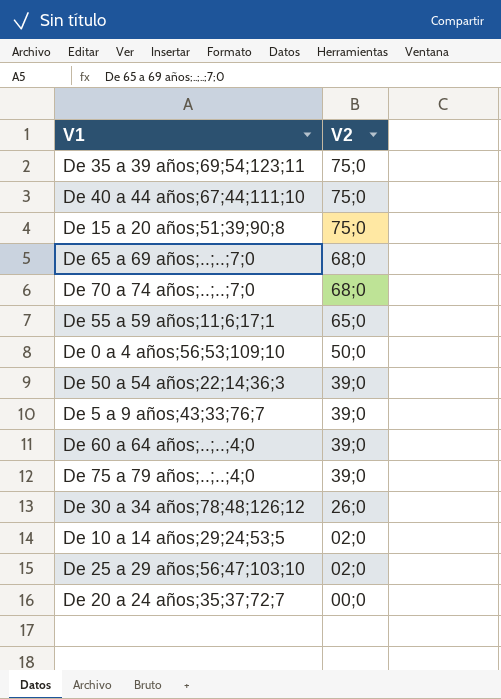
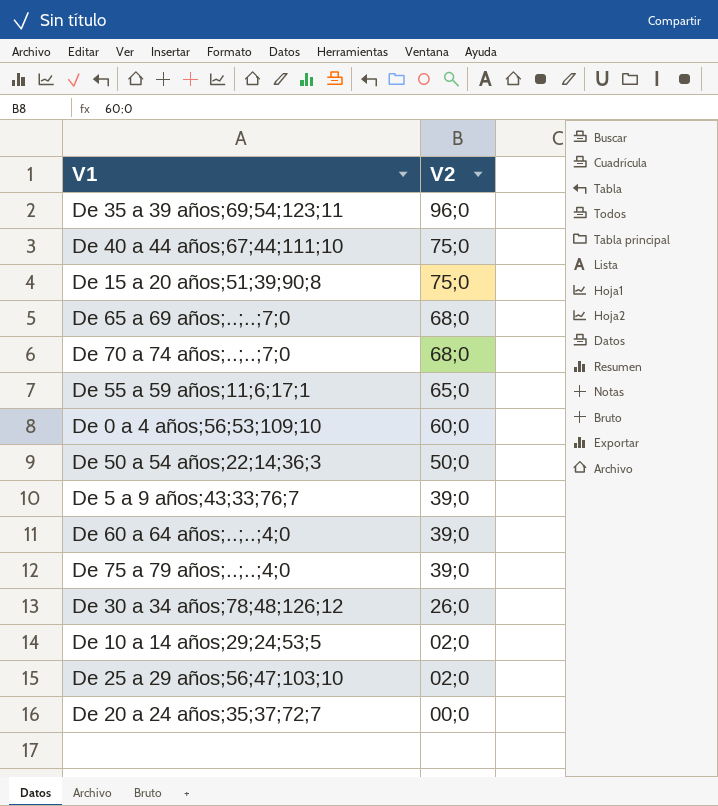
De 35 a 39 años;69;54;123;11 | V2: 75;0 -> 96;0
De 0 a 4 años;56;53;109;10 | V2: 50;0 -> 60;0
De 50 a 54 años;22;14;36;3 | V2: 39;0 -> 50;0

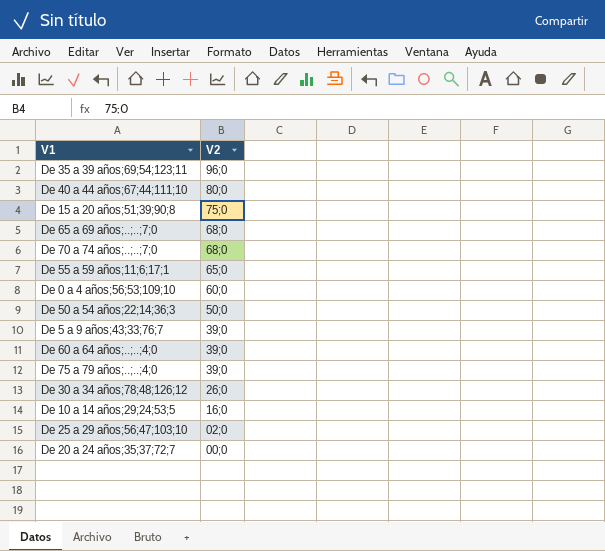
De 40 a 44 años;67;44;111;10 | V2: 75;0 -> 80;0
De 10 a 14 años;29;24;53;5 | V2: 02;0 -> 16;0

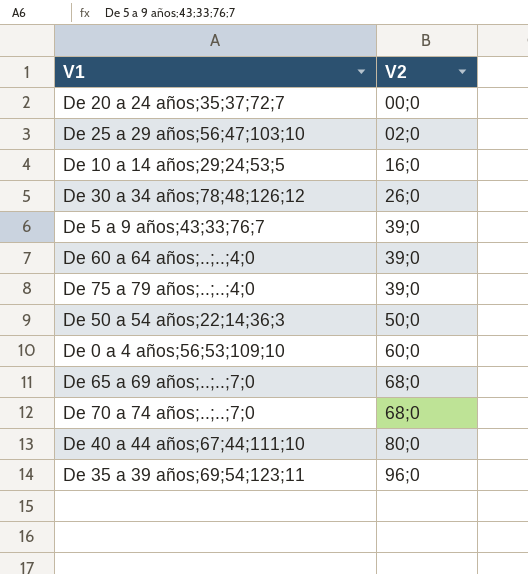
row order: V2 descending -> V2 ascending
row De 15 a 20 años;51;39;90;8: 75;0 -> none
row De 55 a 59 años;11;6;17;1: 65;0 -> none

